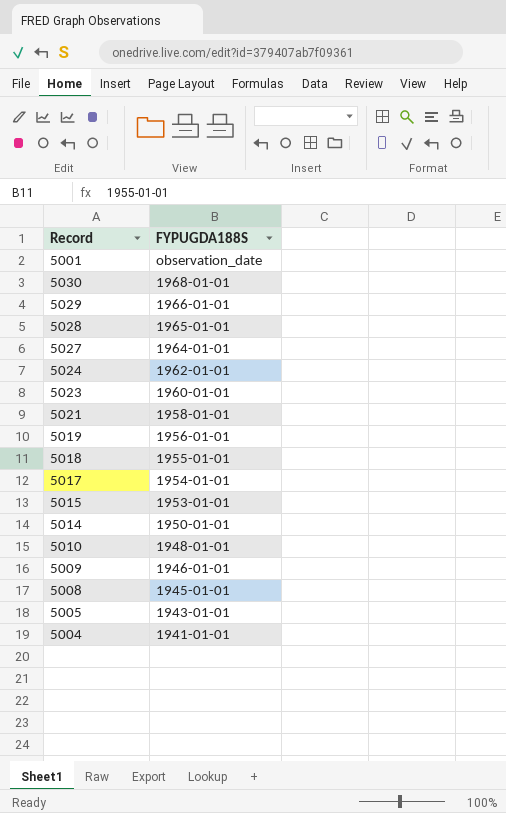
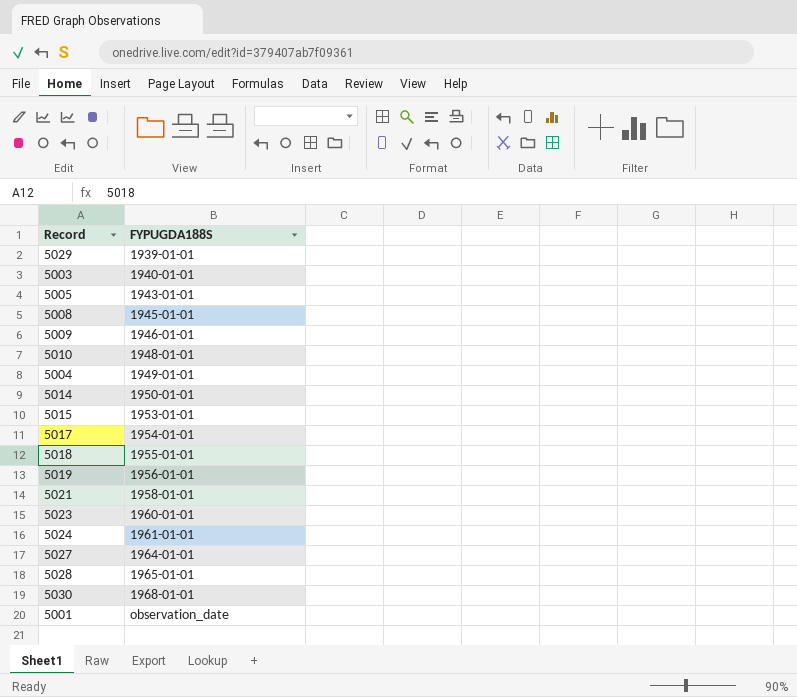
row order: FYPUGDA188S descending -> FYPUGDA188S ascending
5029 | FYPUGDA188S: 1966-01-01 -> 1939-01-01
row 5003: none -> 1940-01-01
5004 | FYPUGDA188S: 1941-01-01 -> 1949-01-01
5024 | FYPUGDA188S: 1962-01-01 -> 1961-01-01

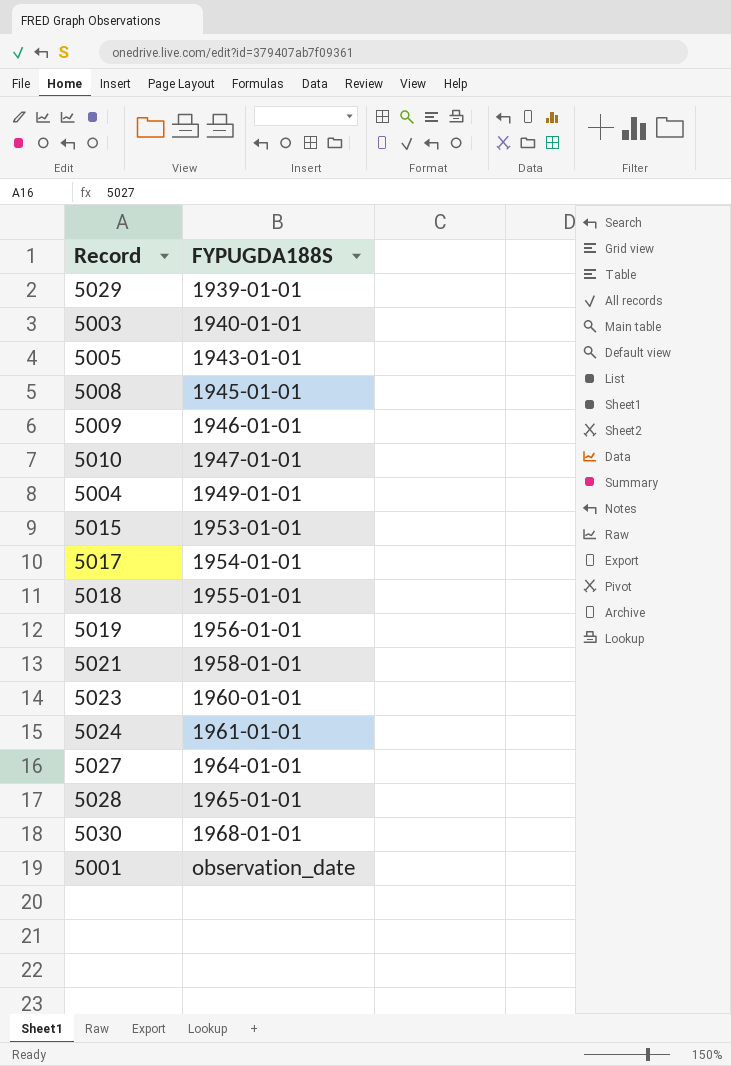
row 5014: 1950-01-01 -> none
5010 | FYPUGDA188S: 1948-01-01 -> 1947-01-01

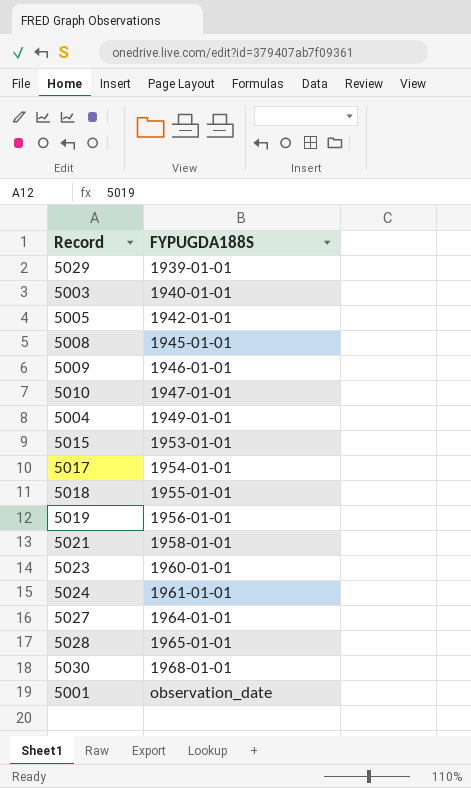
5005 | FYPUGDA188S: 1943-01-01 -> 1942-01-01

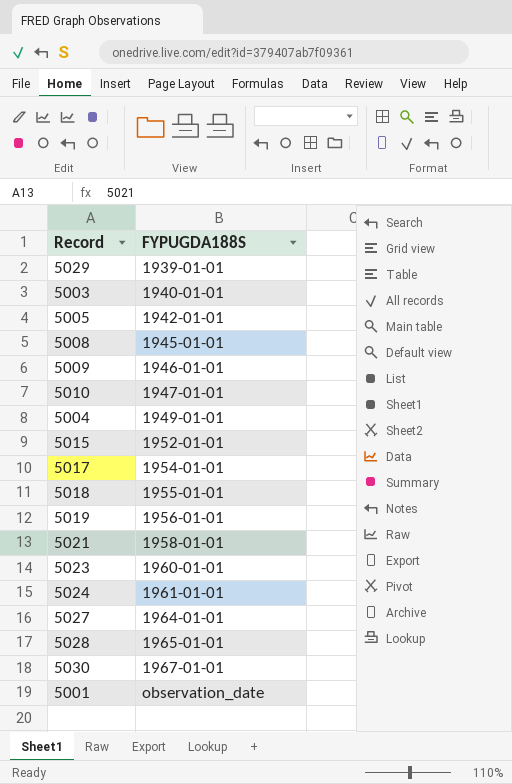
5015 | FYPUGDA188S: 1953-01-01 -> 1952-01-01
5030 | FYPUGDA188S: 1968-01-01 -> 1967-01-01

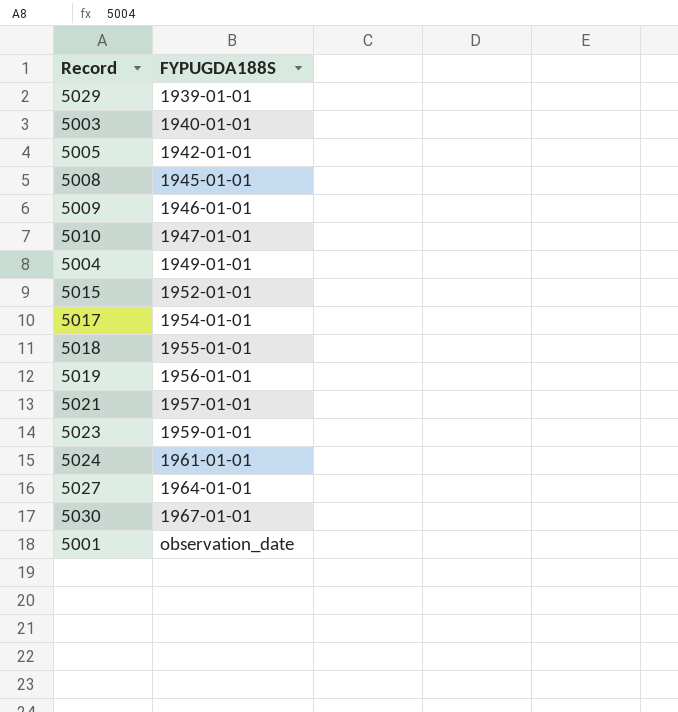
row 5028: 1965-01-01 -> none
5021 | FYPUGDA188S: 1958-01-01 -> 1957-01-01
5023 | FYPUGDA188S: 1960-01-01 -> 1959-01-01

